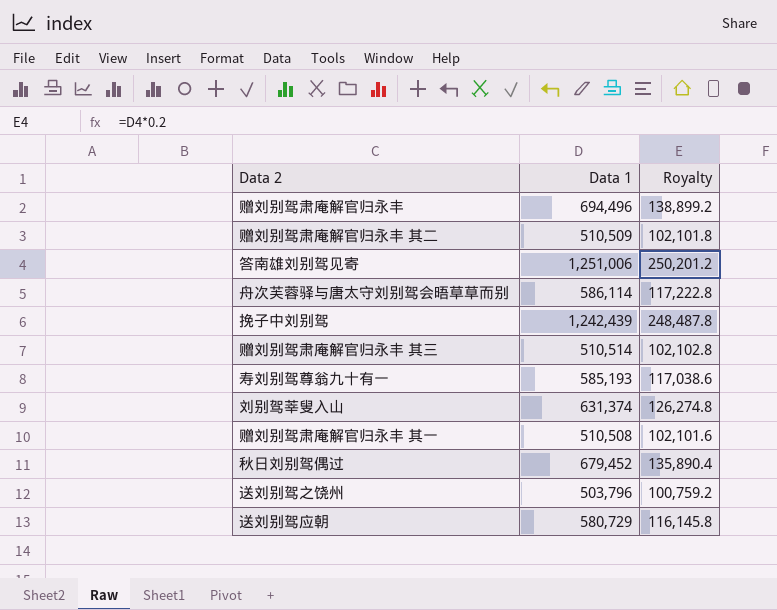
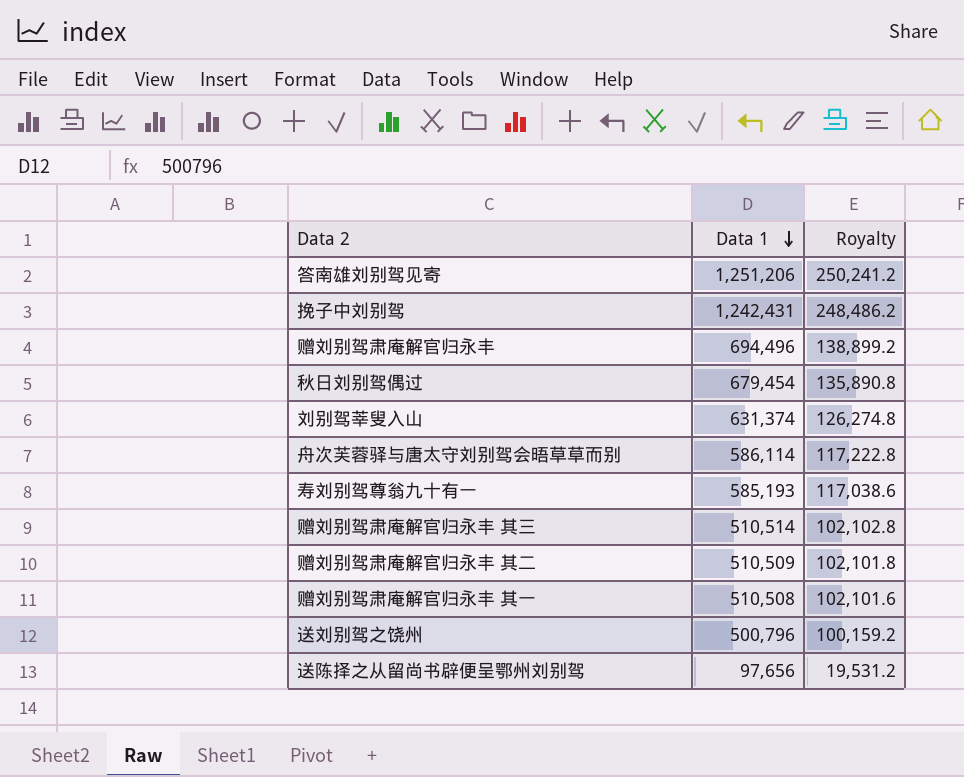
row order: none -> Data 1 descending
row 送刘别驾应朝: 580,729 | 116,145.8 -> none
答南雄刘别驾见寄 | Data 1: 1,251,006 -> 1,251,206
答南雄刘别驾见寄 | Royalty: 250,201.2 -> 250,241.2
挽子中刘别驾 | Data 1: 1,242,439 -> 1,242,431
挽子中刘别驾 | Royalty: 248,487.8 -> 248,486.2
秋日刘别驾偶过 | Data 1: 679,452 -> 679,454
秋日刘别驾偶过 | Royalty: 135,890.4 -> 135,890.8
送刘别驾之饶州 | Data 1: 503,796 -> 500,796
送刘别驾之饶州 | Royalty: 100,759.2 -> 100,159.2
row 送陈择之从留尚书辟便呈鄂州刘别驾: none -> 97,656 | 19,531.2

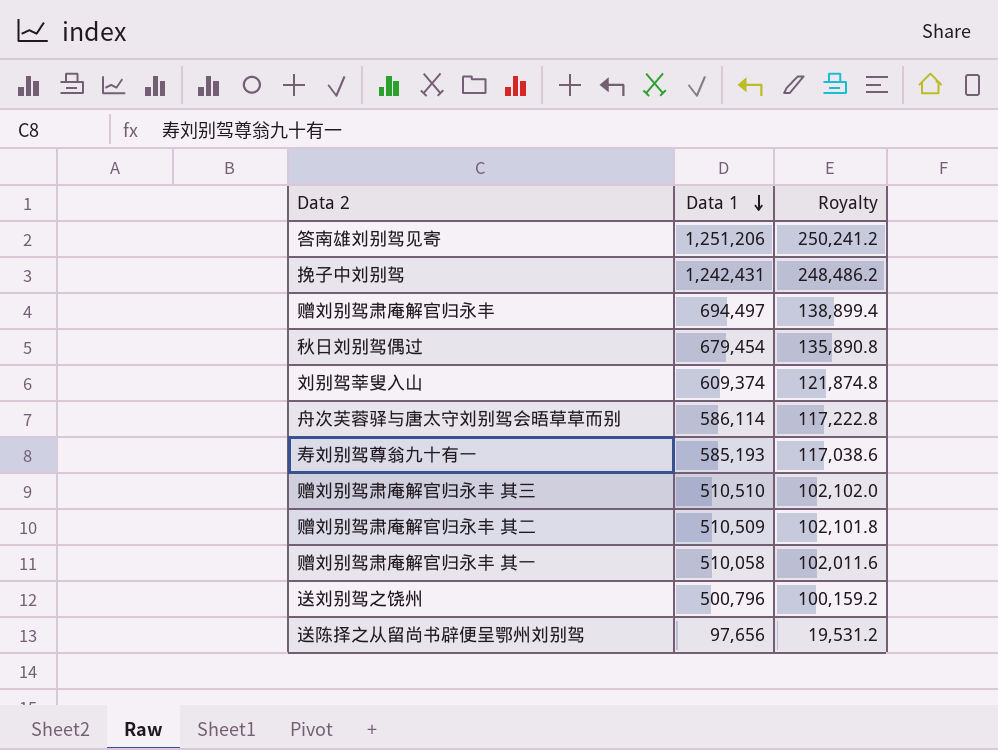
赠刘别驾肃庵解官归永丰 | Data 1: 694,496 -> 694,497
赠刘别驾肃庵解官归永丰 | Royalty: 138,899.2 -> 138,899.4
刘别驾莘叟入山 | Data 1: 631,374 -> 609,374
刘别驾莘叟入山 | Royalty: 126,274.8 -> 121,874.8
赠刘别驾肃庵解官归永丰 其三 | Data 1: 510,514 -> 510,510
赠刘别驾肃庵解官归永丰 其三 | Royalty: 102,102.8 -> 102,102.0
赠刘别驾肃庵解官归永丰 其一 | Data 1: 510,508 -> 510,058
赠刘别驾肃庵解官归永丰 其一 | Royalty: 102,101.6 -> 102,011.6

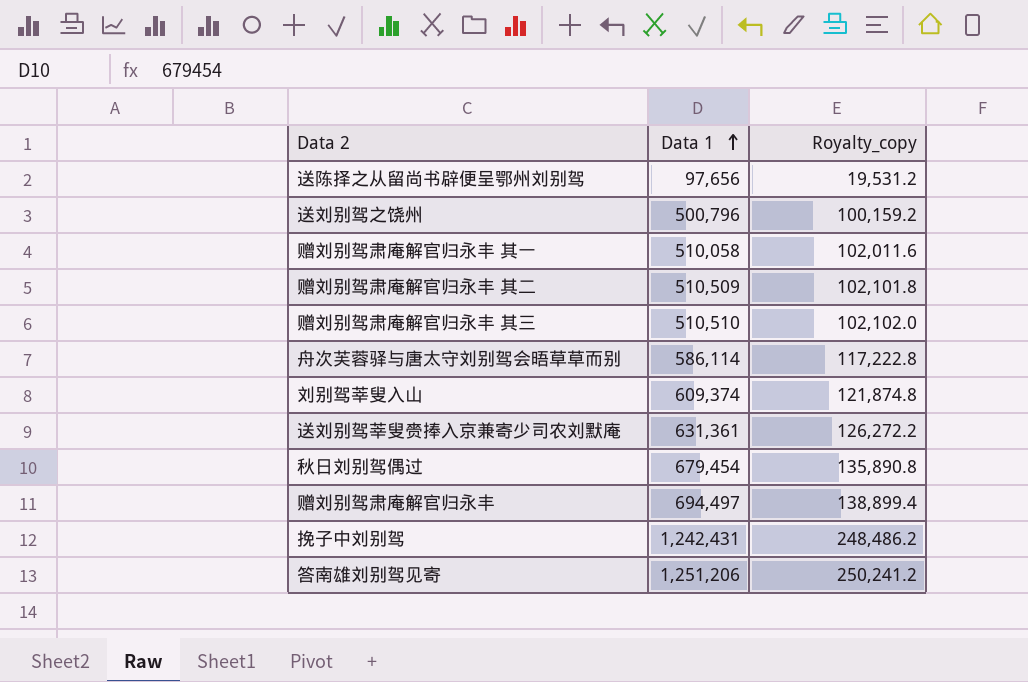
row order: Data 1 descending -> Data 1 ascending
column name: Royalty -> Royalty_copy
row 寿刘别驾尊翁九十有一: 585,193 | 117,038.6 -> none
row 送刘别驾莘叟赍捧入京兼寄少司农刘默庵: none -> 631,361 | 126,272.2

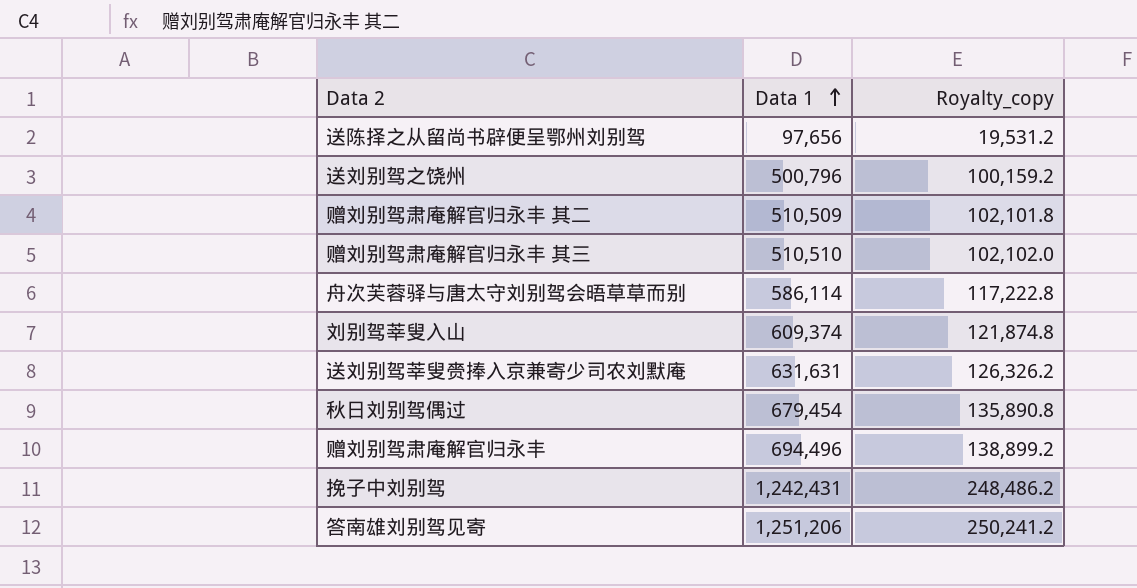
row 赠刘别驾肃庵解官归永丰 其一: 510,058 | 102,011.6 -> none
送刘别驾莘叟赍捧入京兼寄少司农刘默庵 | Data 1: 631,361 -> 631,631
送刘别驾莘叟赍捧入京兼寄少司农刘默庵 | Royalty_copy: 126,272.2 -> 126,326.2
赠刘别驾肃庵解官归永丰 | Data 1: 694,497 -> 694,496
赠刘别驾肃庵解官归永丰 | Royalty_copy: 138,899.4 -> 138,899.2

